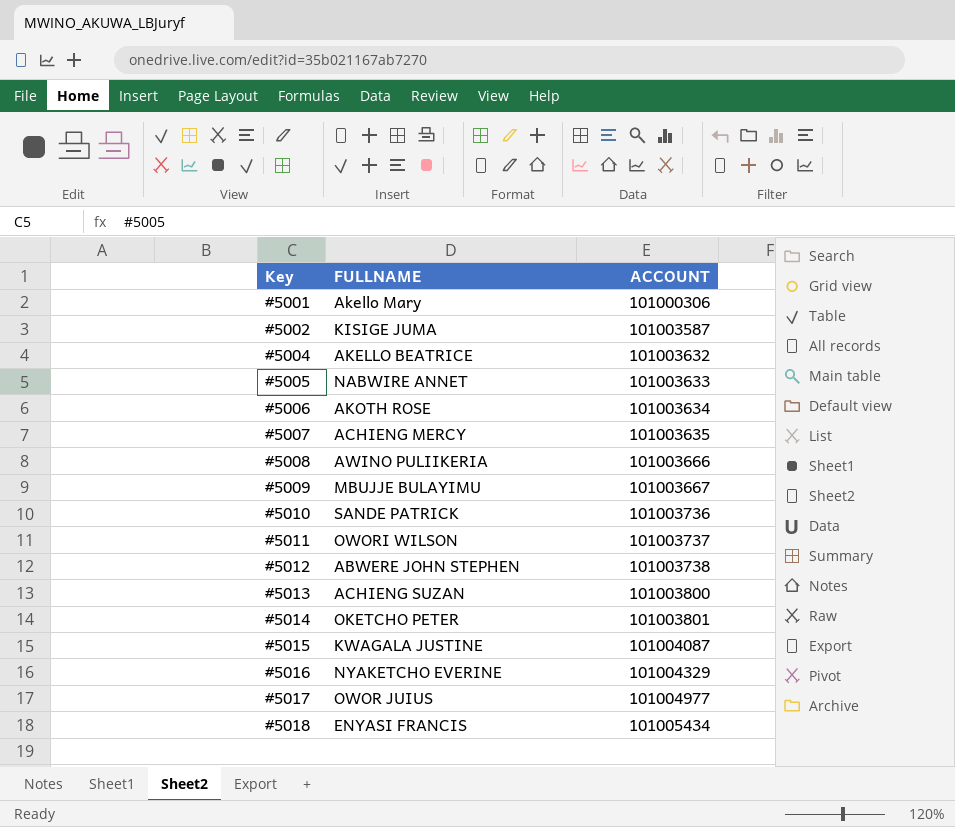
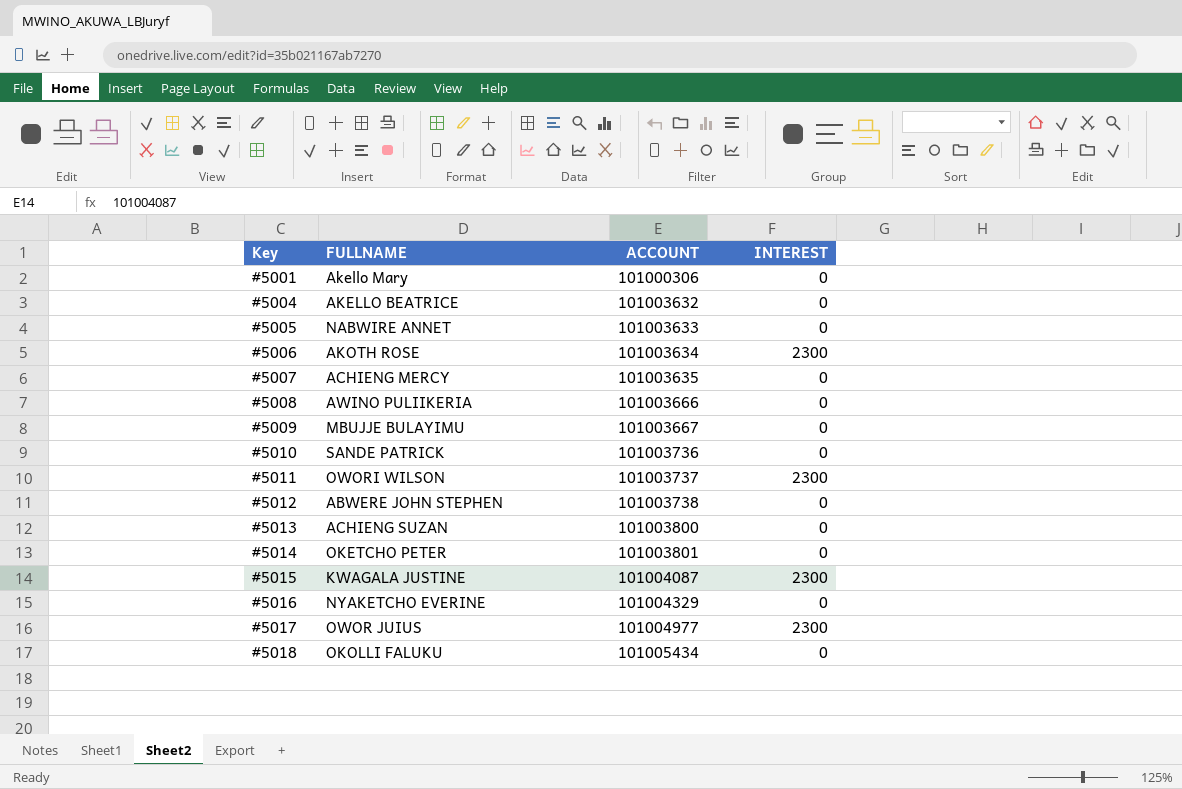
column INTEREST | position: none -> 4
row #5002: KISIGE JUMA | 101003587 -> none
#5018 | FULLNAME: ENYASI FRANCIS -> OKOLLI FALUKU

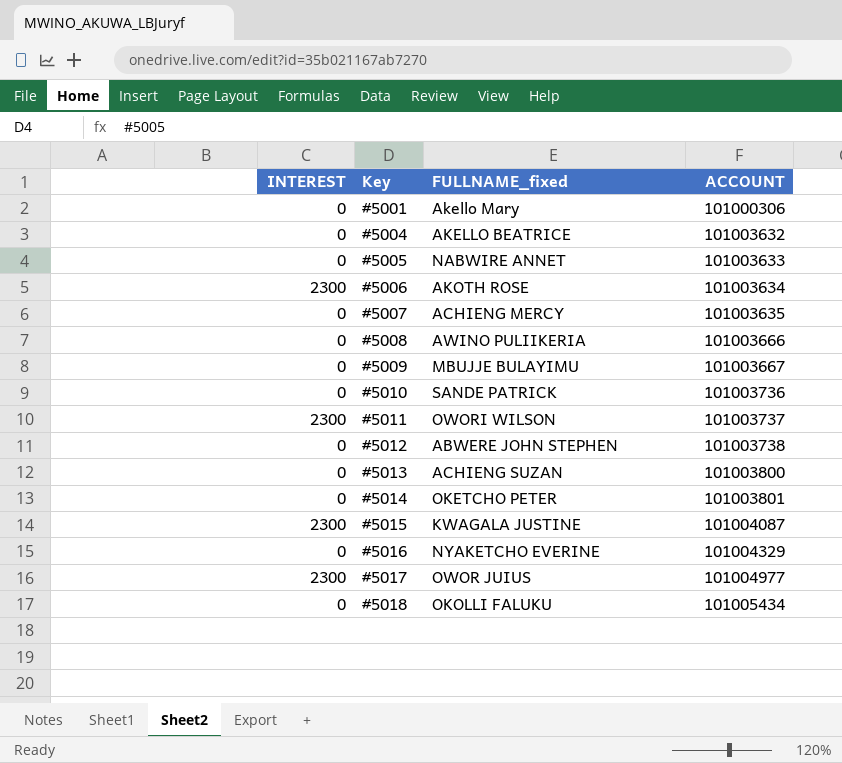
column INTEREST | position: 4 -> 1
column name: FULLNAME -> FULLNAME_fixed

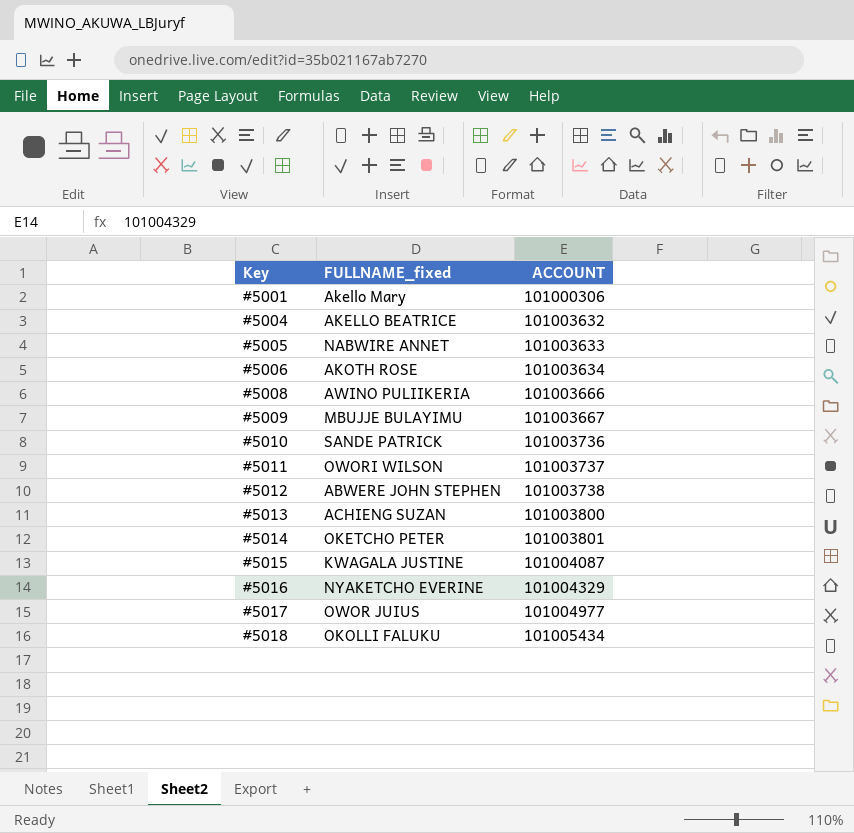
column INTEREST | position: 1 -> none
row #5007: 0 | ACHIENG MERCY | 101003635 -> none

